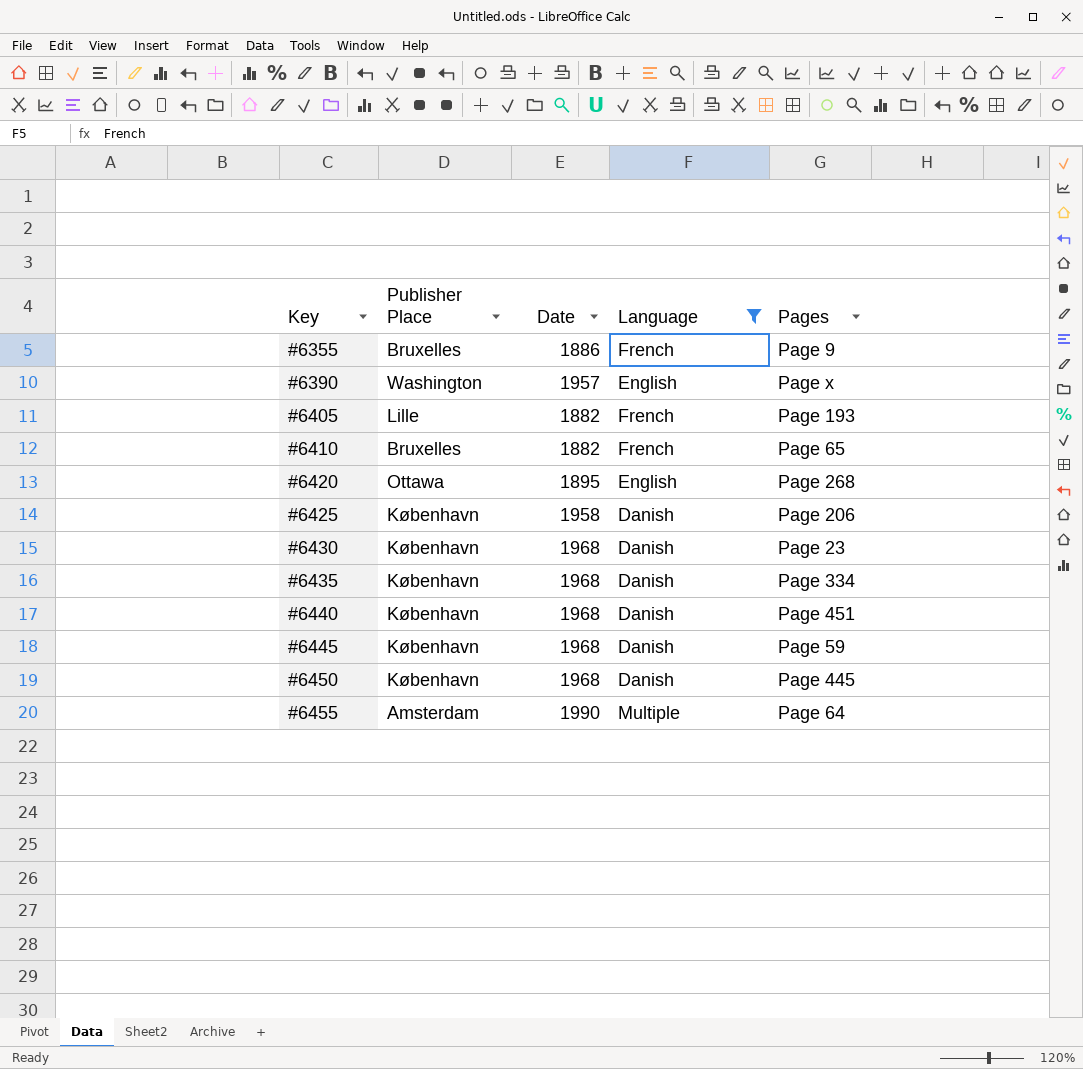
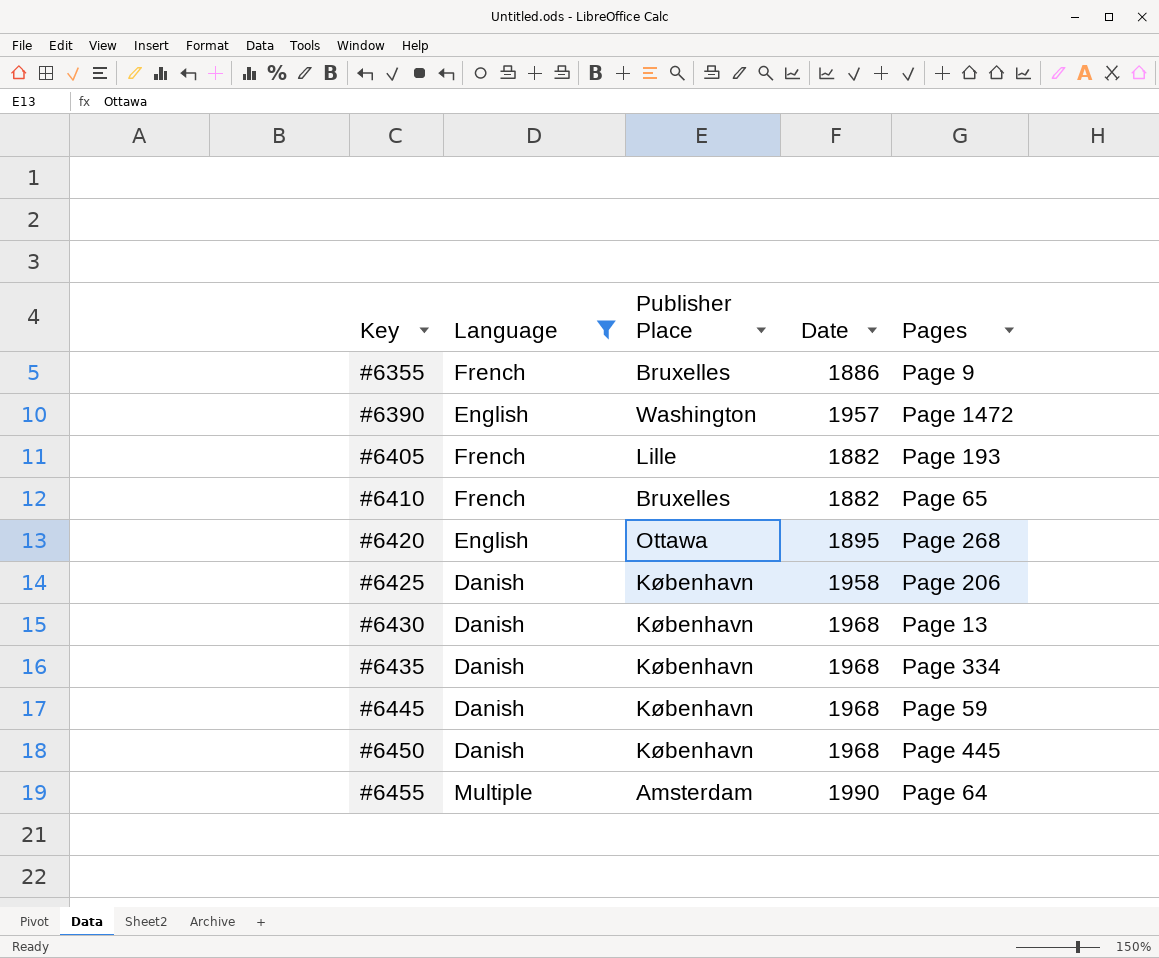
column Language | position: 4 -> 2
row #6440: København | 1968 | Danish | Page 451 -> none
#6390 | Pages: Page x -> Page 1472
#6430 | Pages: Page 23 -> Page 13

